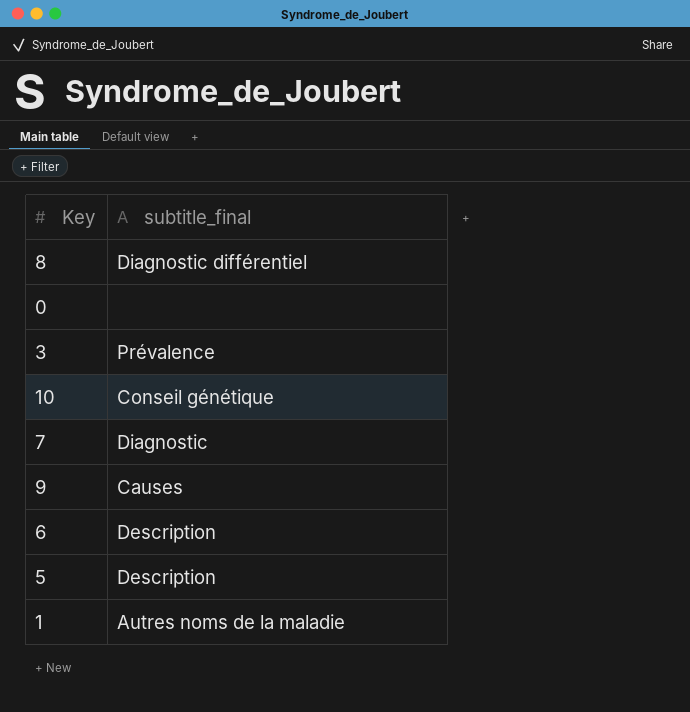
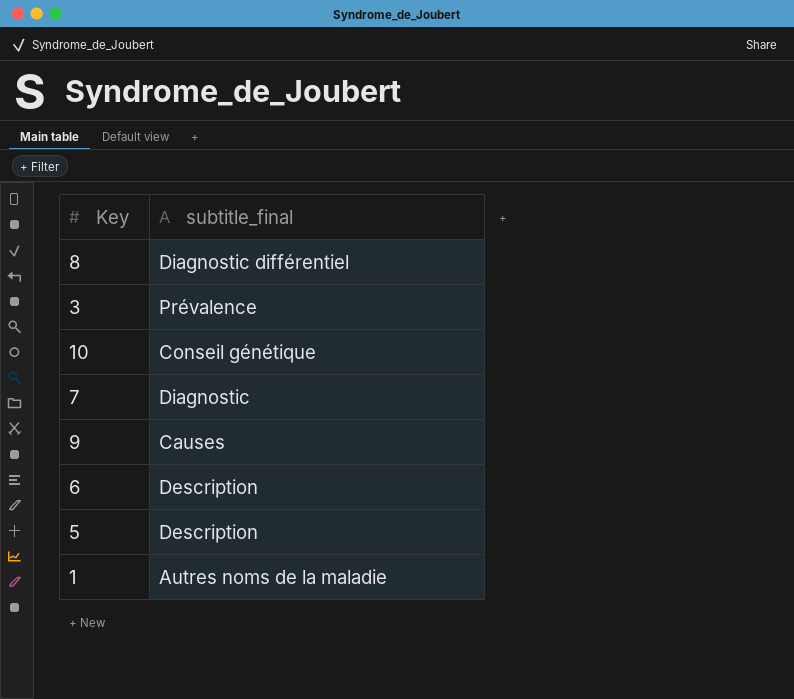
row 0: none -> none

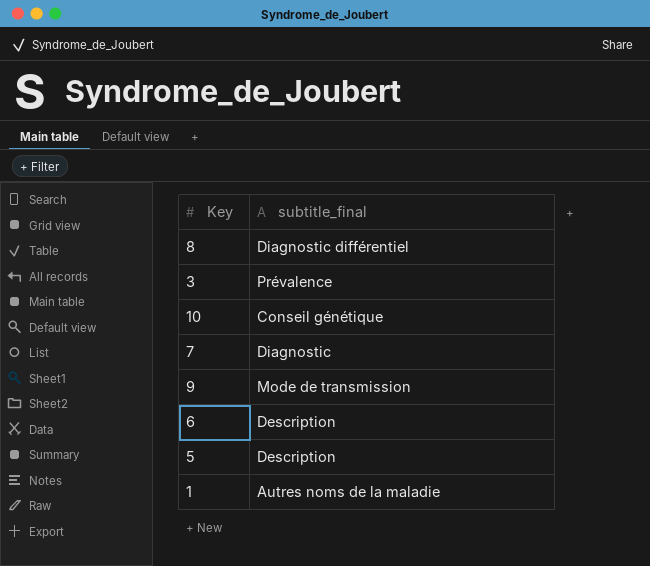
9 | subtitle_final: Causes -> Mode de transmission

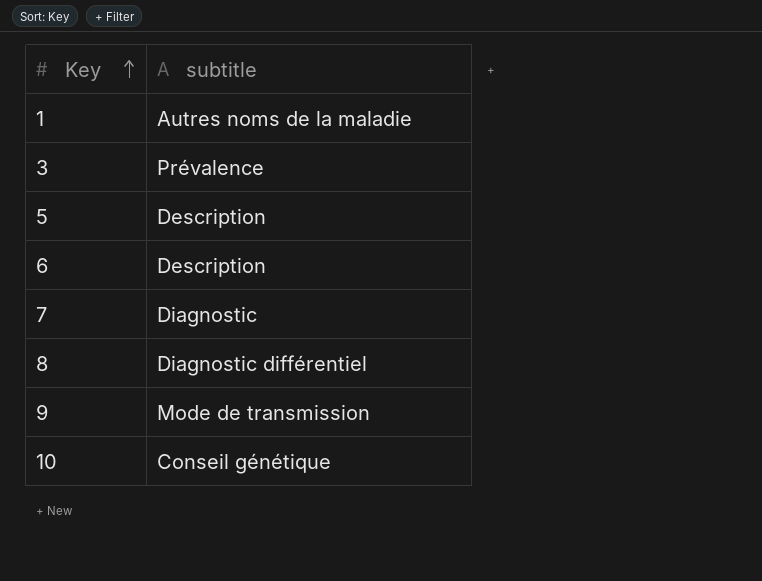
row order: none -> Key ascending
column name: subtitle_final -> subtitle

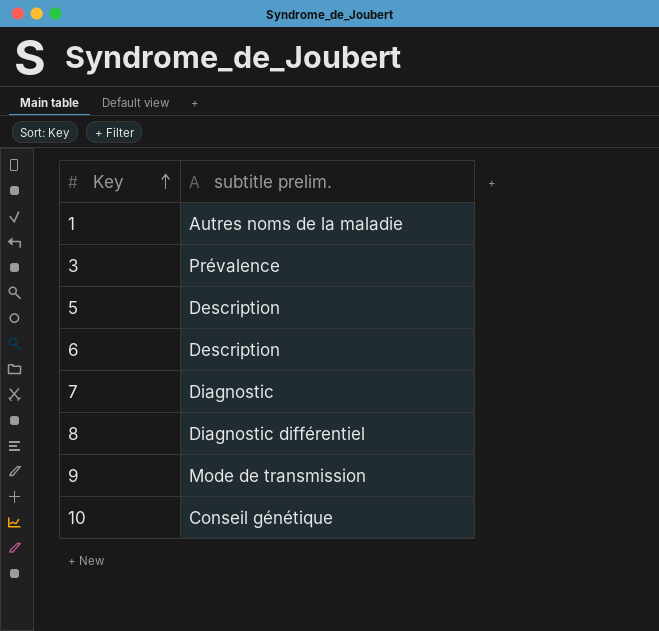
column name: subtitle -> subtitle prelim.

